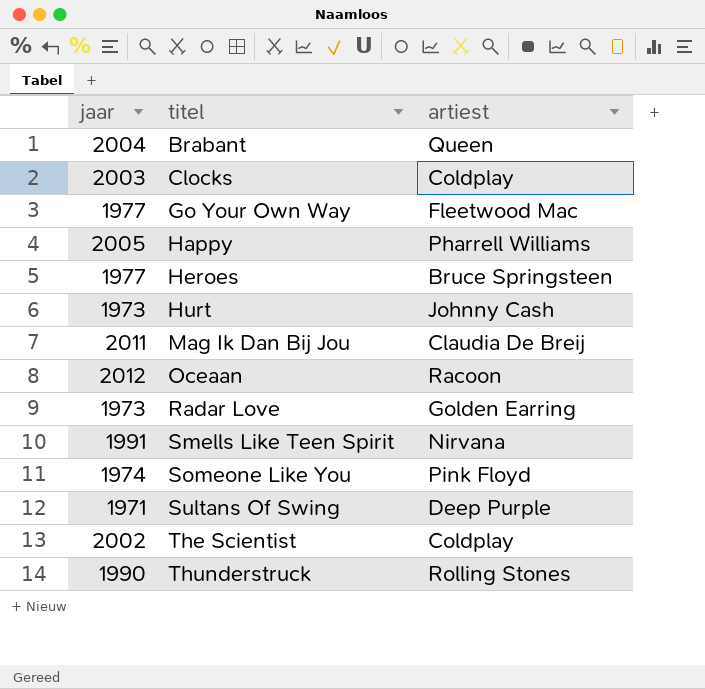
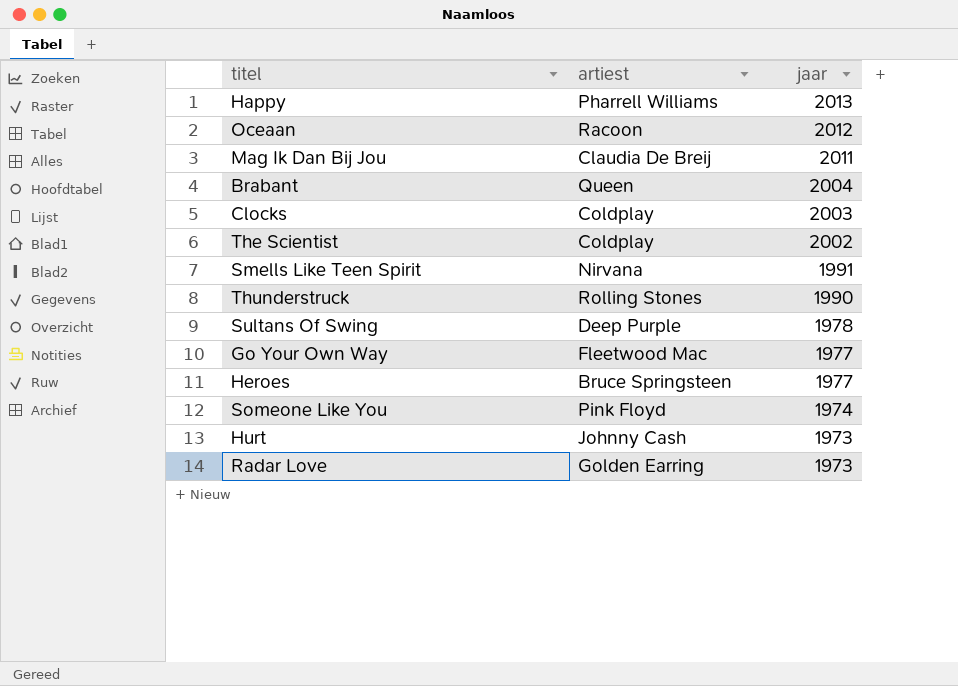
row order: titel ascending -> jaar descending
column jaar | position: 1 -> 3
Happy | jaar: 2005 -> 2013
Sultans Of Swing | jaar: 1971 -> 1978

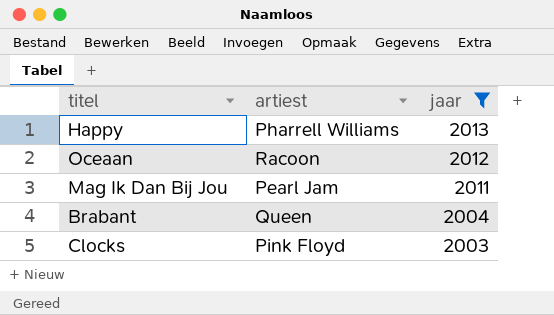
filter: none -> jaar >= 2003
Mag Ik Dan Bij Jou | artiest: Claudia De Breij -> Pearl Jam
Clocks | artiest: Coldplay -> Pink Floyd

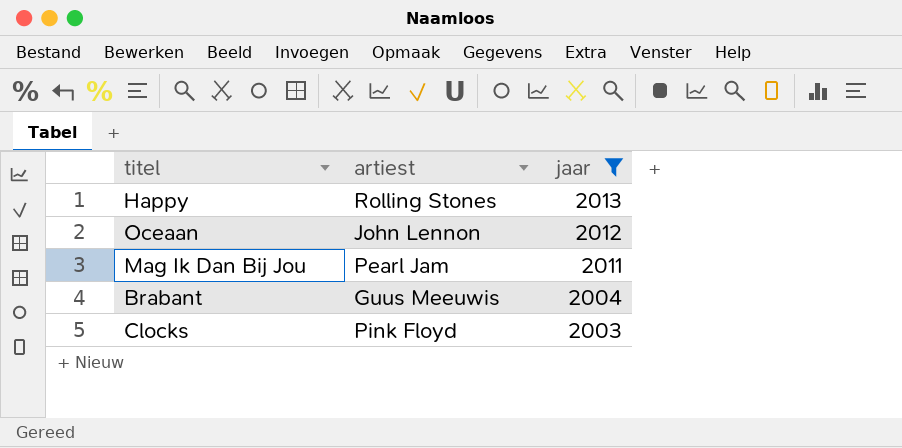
Happy | artiest: Pharrell Williams -> Rolling Stones
Oceaan | artiest: Racoon -> John Lennon
Brabant | artiest: Queen -> Guus Meeuwis

